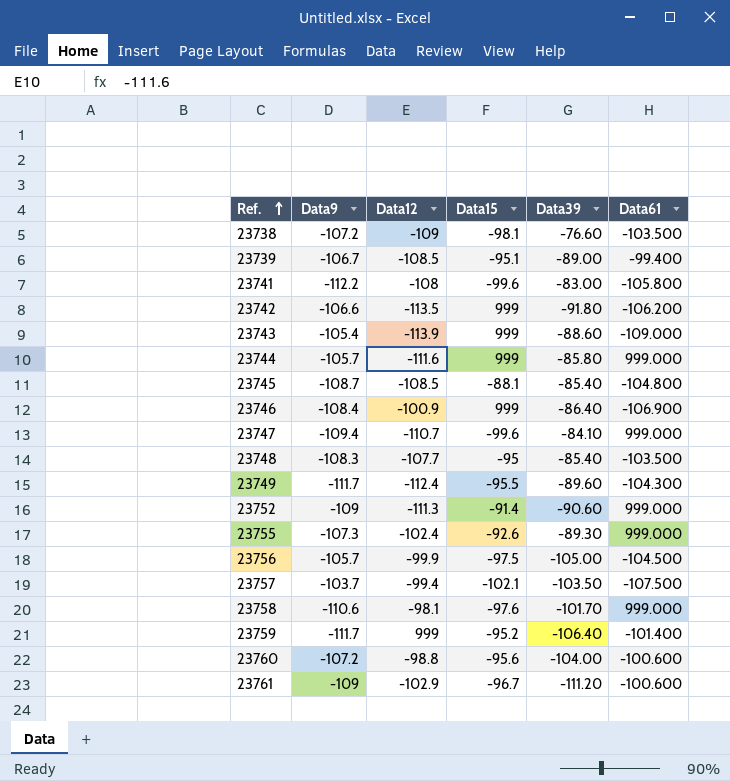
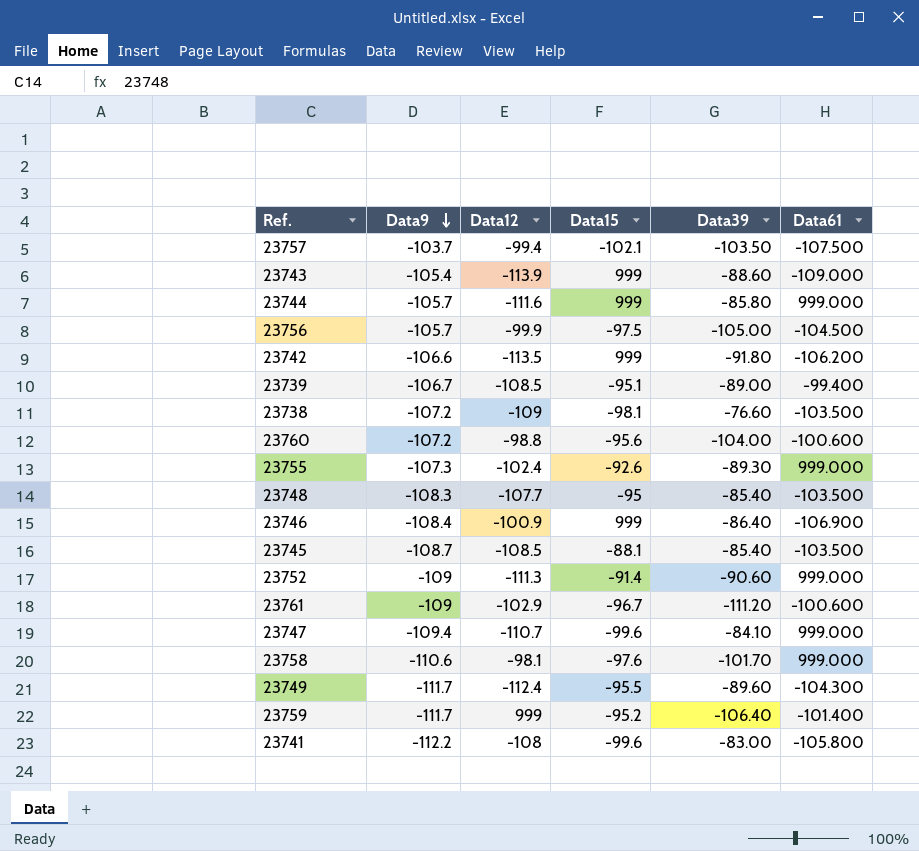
row order: Ref. ascending -> Data9 descending
23745 | Data61: -104.800 -> -103.500

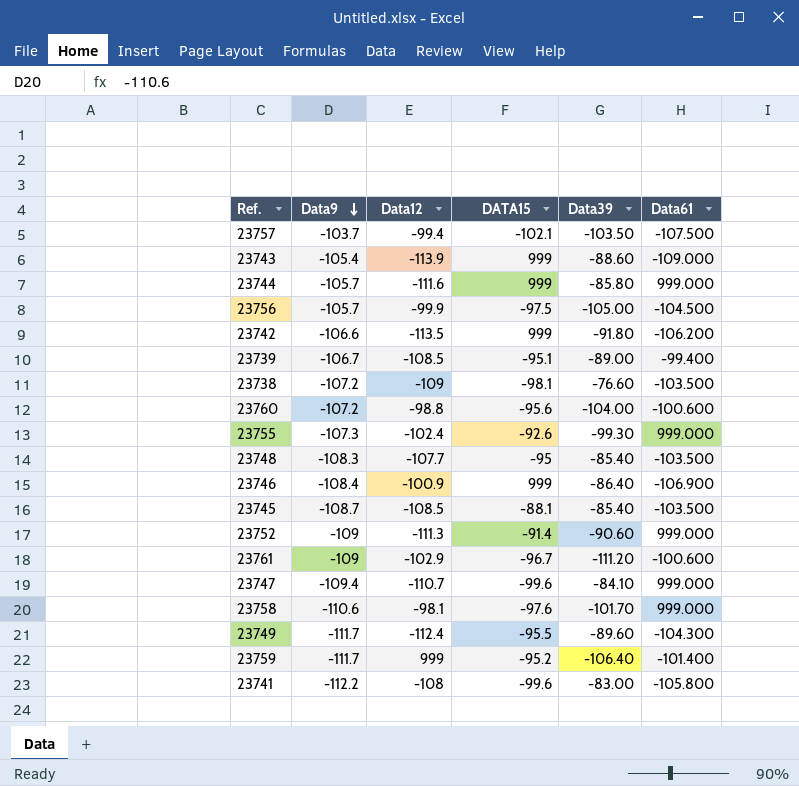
column name: Data15 -> DATA15
23755 | Data39: -89.30 -> -99.30

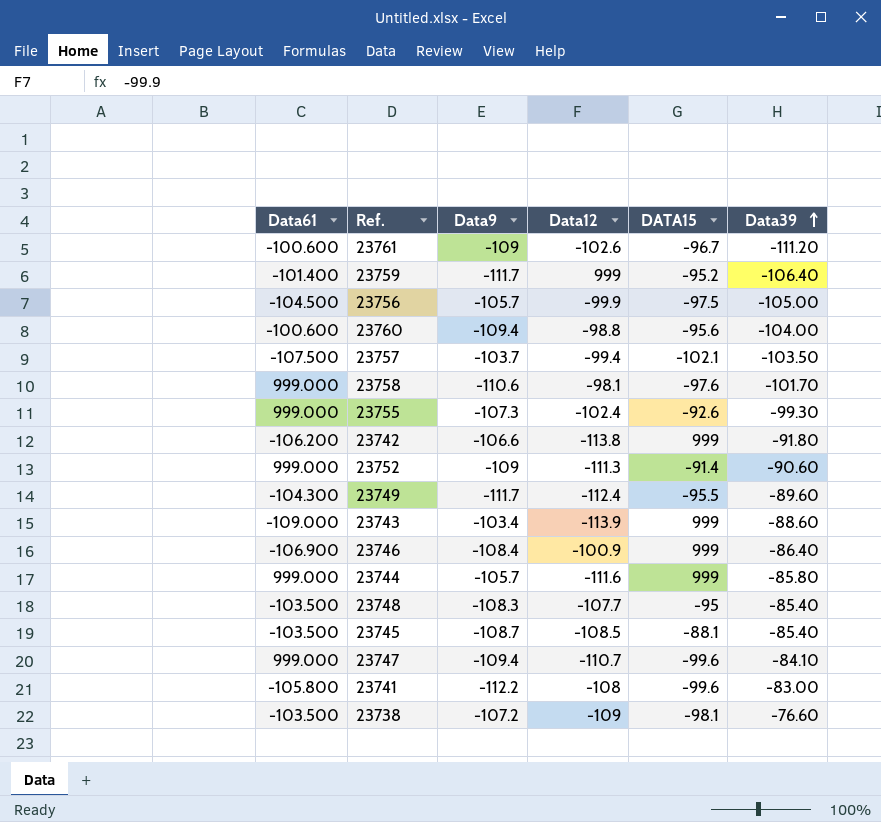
row order: Data9 descending -> Data39 ascending
column Data61 | position: 6 -> 1
row 23739: -106.7 | -108.5 | -95.1 | -89.00 | -99.400 -> none
23761 | Data12: -102.9 -> -102.6
23760 | Data9: -107.2 -> -109.4
23742 | Data12: -113.5 -> -113.8
23743 | Data9: -105.4 -> -103.4

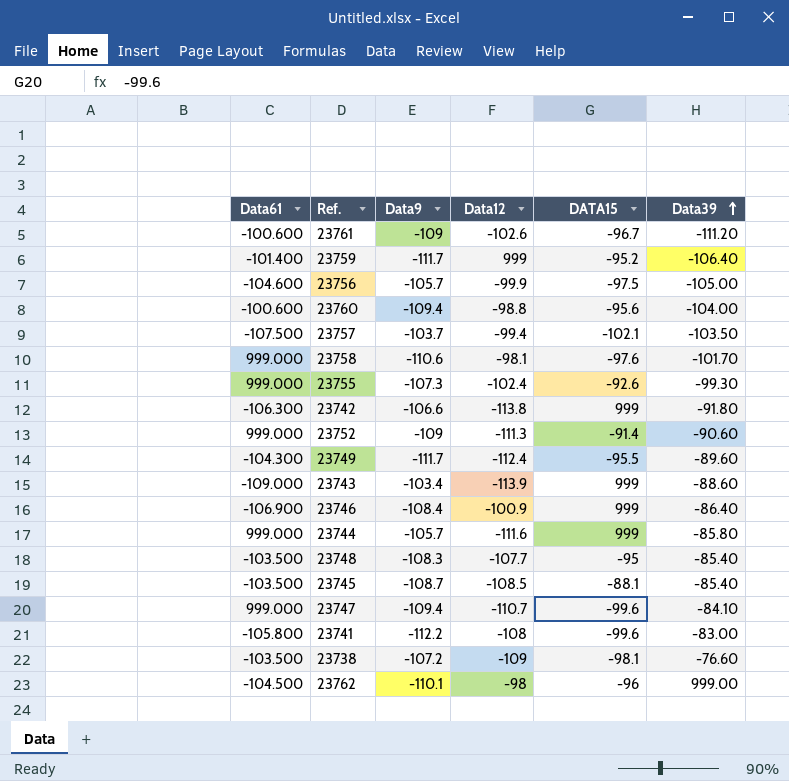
23756 | Data61: -104.500 -> -104.600
23742 | Data61: -106.200 -> -106.300
row 23762: none -> -104.500 | -110.1 | -98 | -96 | 999.00

